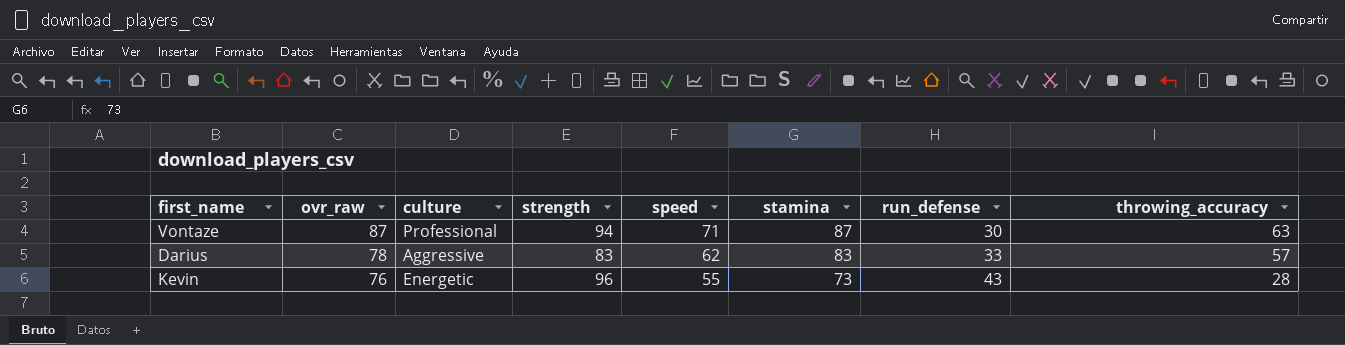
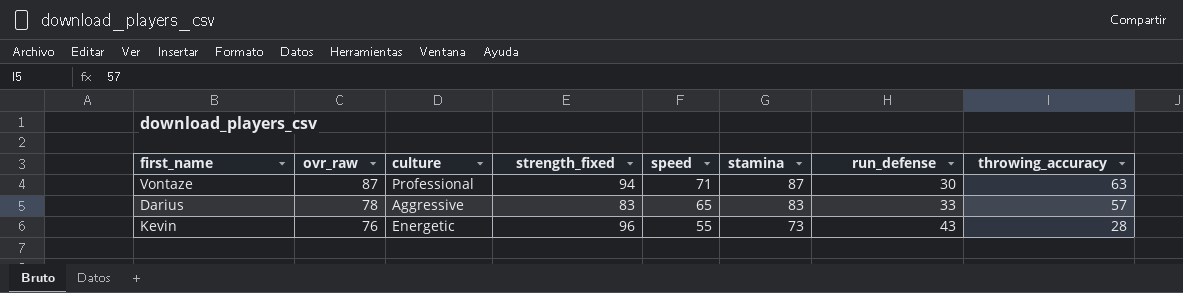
column name: strength -> strength_fixed
Darius | speed: 62 -> 65

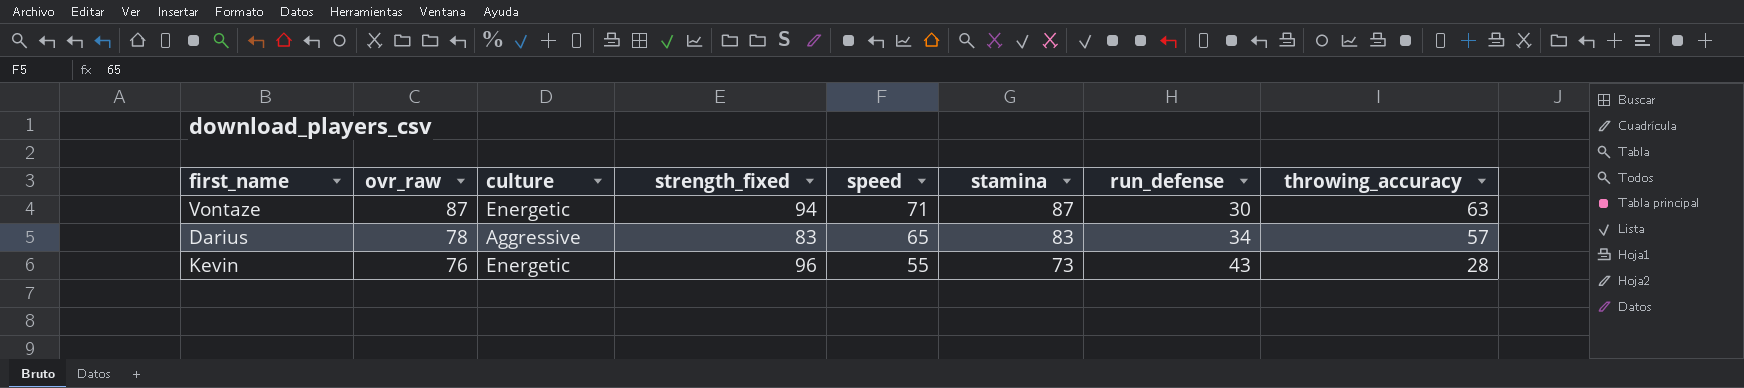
Vontaze | culture: Professional -> Energetic
Darius | run_defense: 33 -> 34

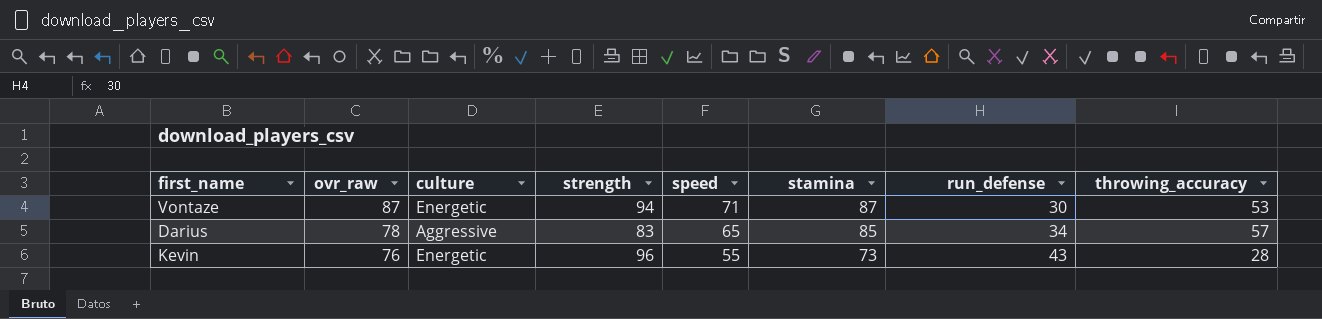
column name: strength_fixed -> strength
Vontaze | throwing_accuracy: 63 -> 53
Darius | stamina: 83 -> 85

